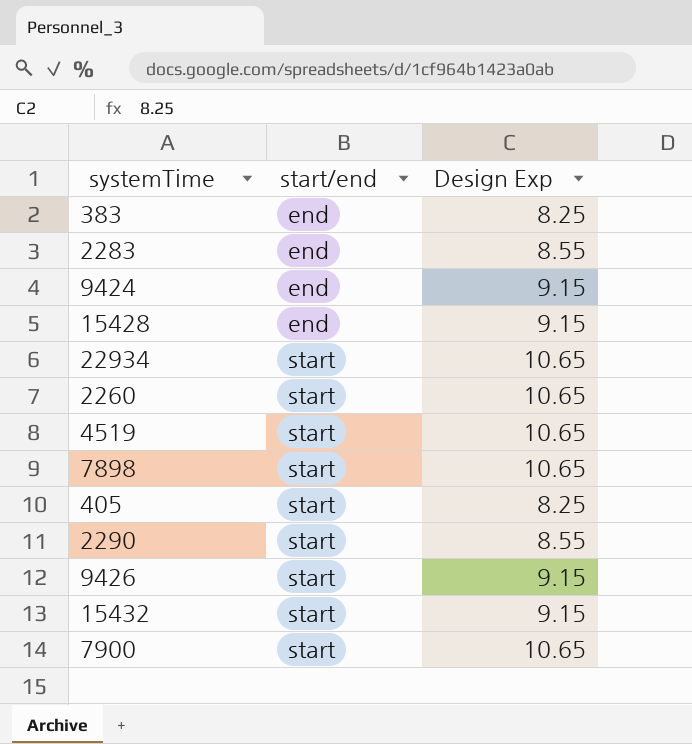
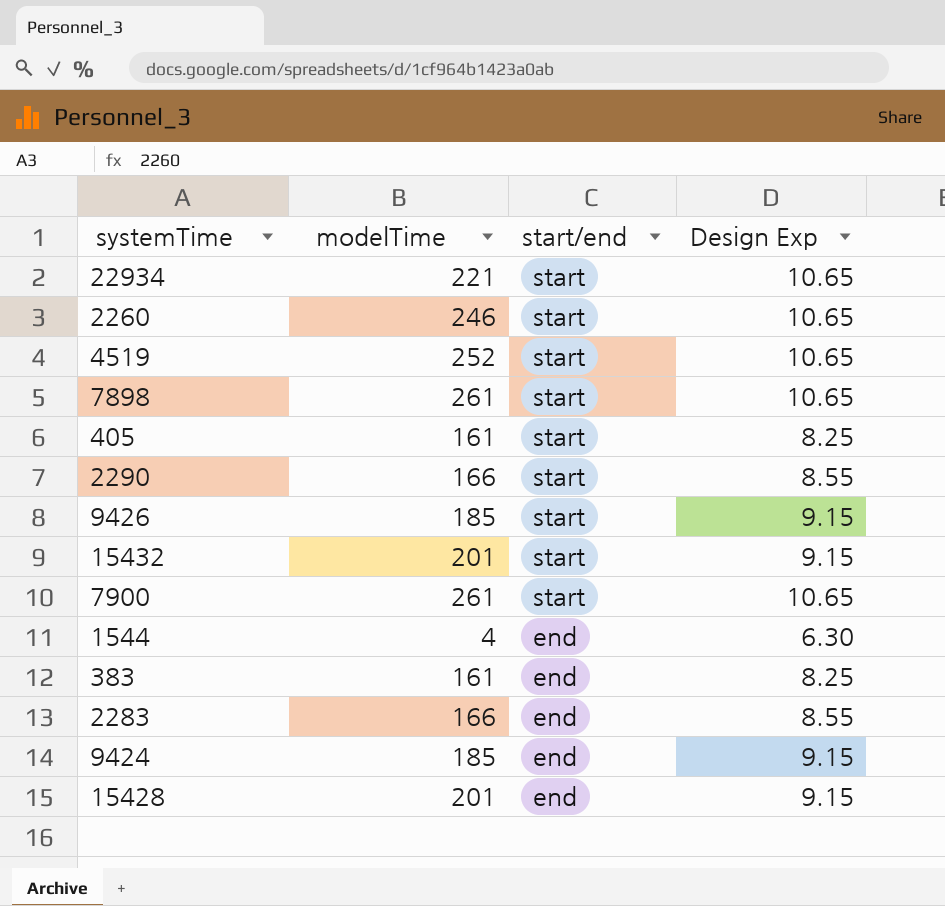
row order: start/end ascending -> start/end descending
column modelTime | position: none -> 2
row 1544: none -> 4 | end | 6.30

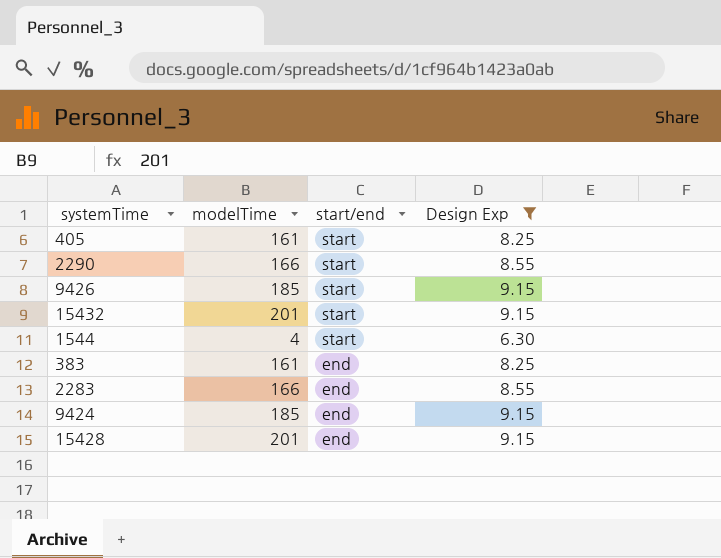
filter: none -> Design Exp != 10.65
1544 | start/end: end -> start

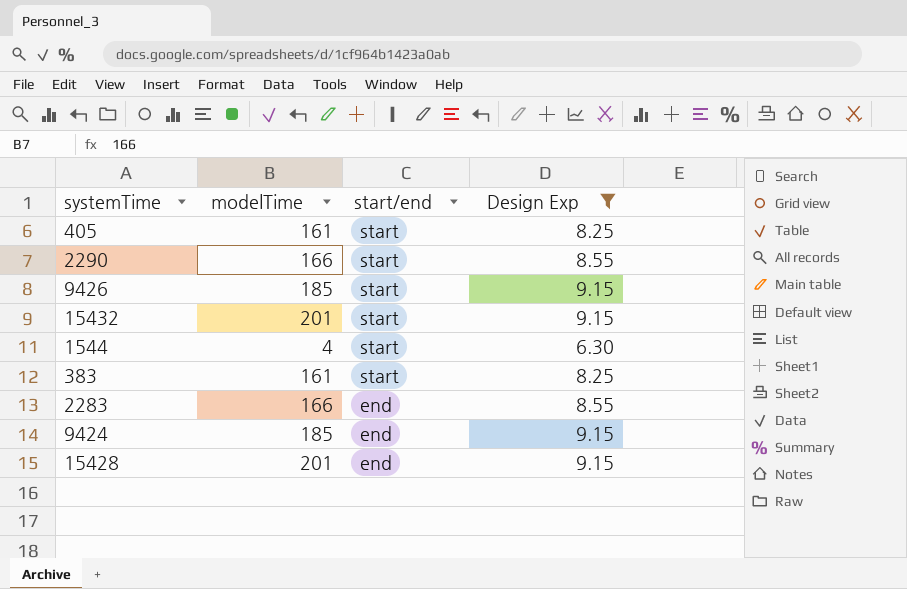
383 | start/end: end -> start

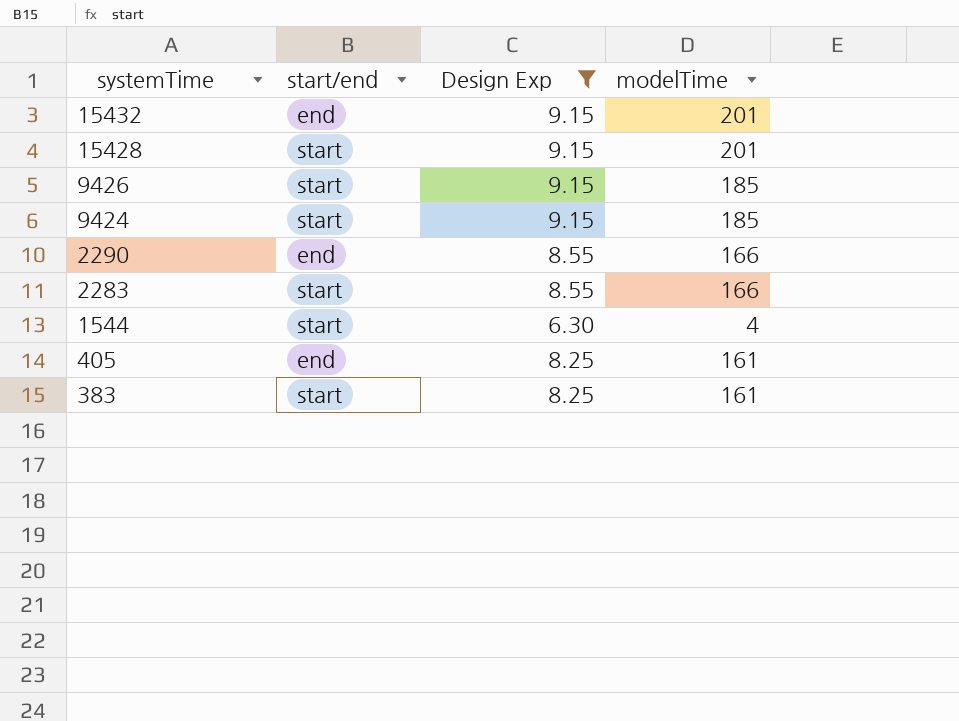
row order: start/end descending -> systemTime descending
column modelTime | position: 2 -> 4
15432 | start/end: start -> end
15428 | start/end: end -> start
9424 | start/end: end -> start
2290 | start/end: start -> end
2283 | start/end: end -> start
405 | start/end: start -> end

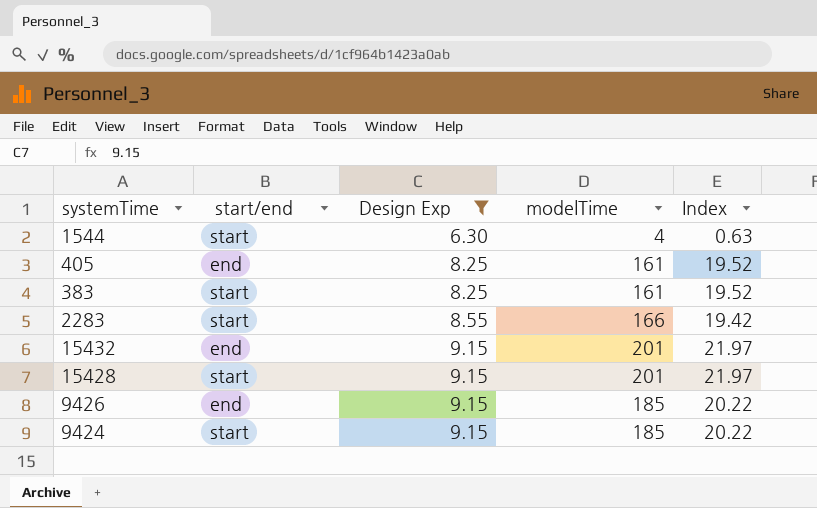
row order: systemTime descending -> Design Exp ascending
column Index | formula: none -> [modelTime] / [Design Exp]
row 2290: end | 8.55 | 166 -> none
9426 | start/end: start -> end

